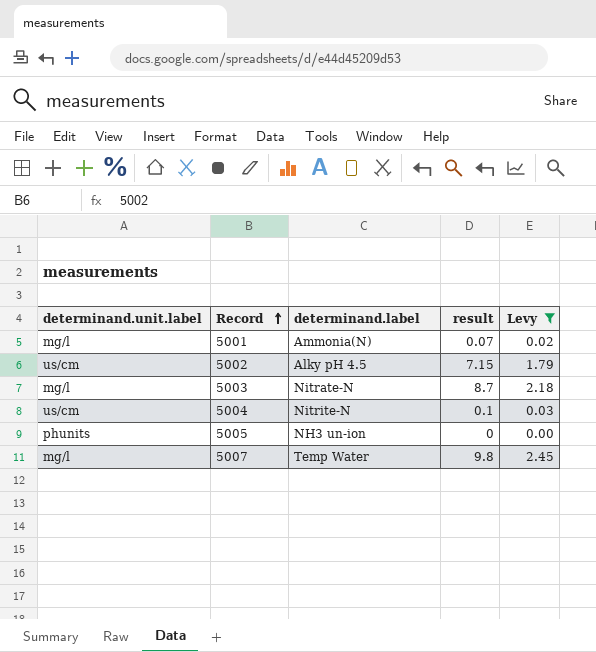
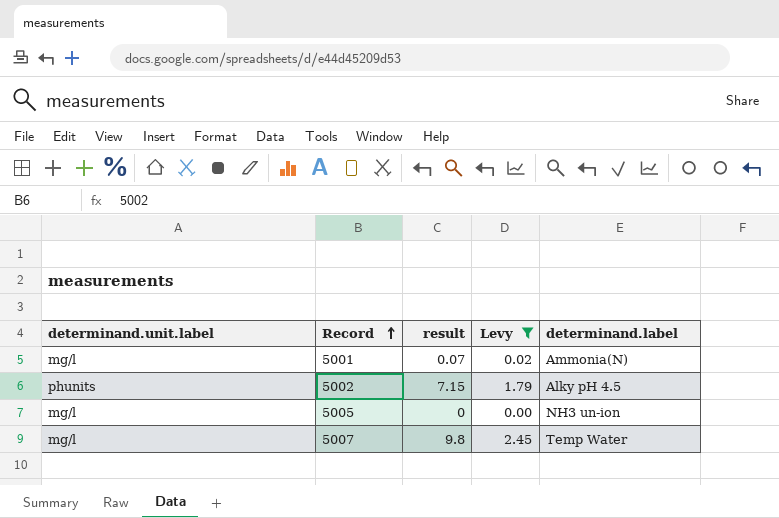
column determinand.label | position: 3 -> 5
row 5003: mg/l | Nitrate-N | 8.7 | 2.18 -> none
row 5004: us/cm | Nitrite-N | 0.1 | 0.03 -> none
5002 | determinand.unit.label: us/cm -> phunits
5005 | determinand.unit.label: phunits -> mg/l

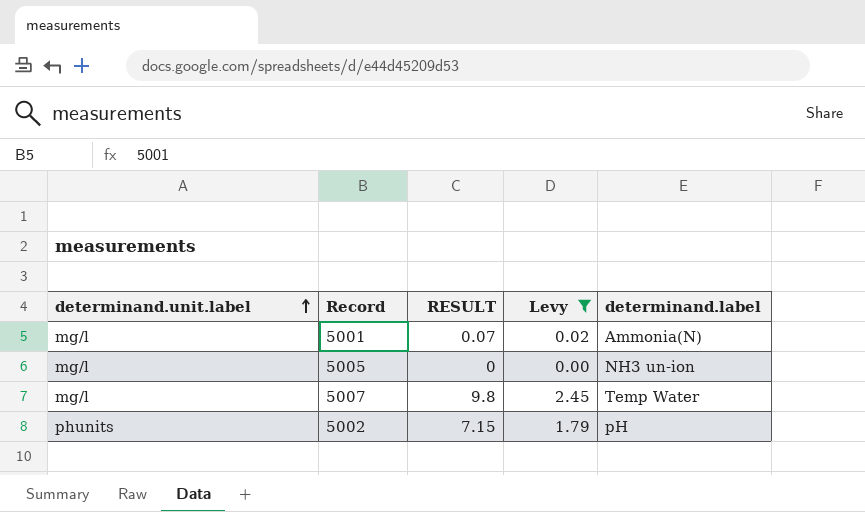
row order: Record ascending -> determinand.unit.label ascending
column name: result -> RESULT
5002 | determinand.label: Alky pH 4.5 -> pH

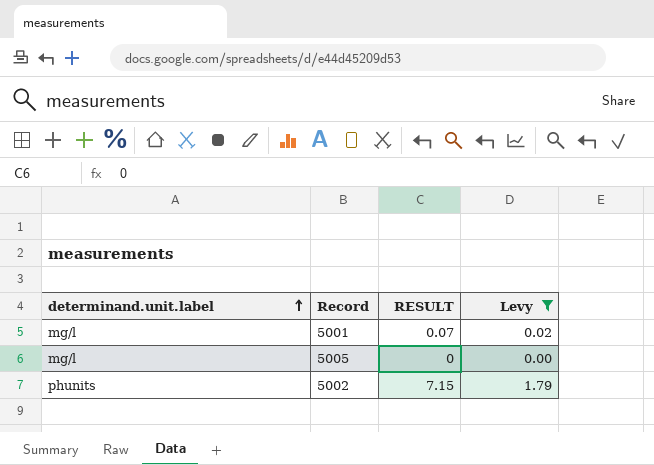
column determinand.label | position: 5 -> none
row 5007: mg/l | 9.8 | 2.45 | Temp Water -> none

